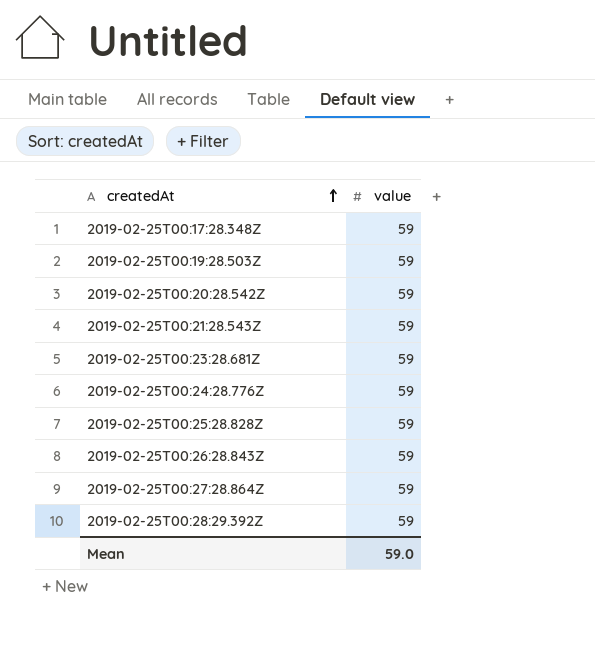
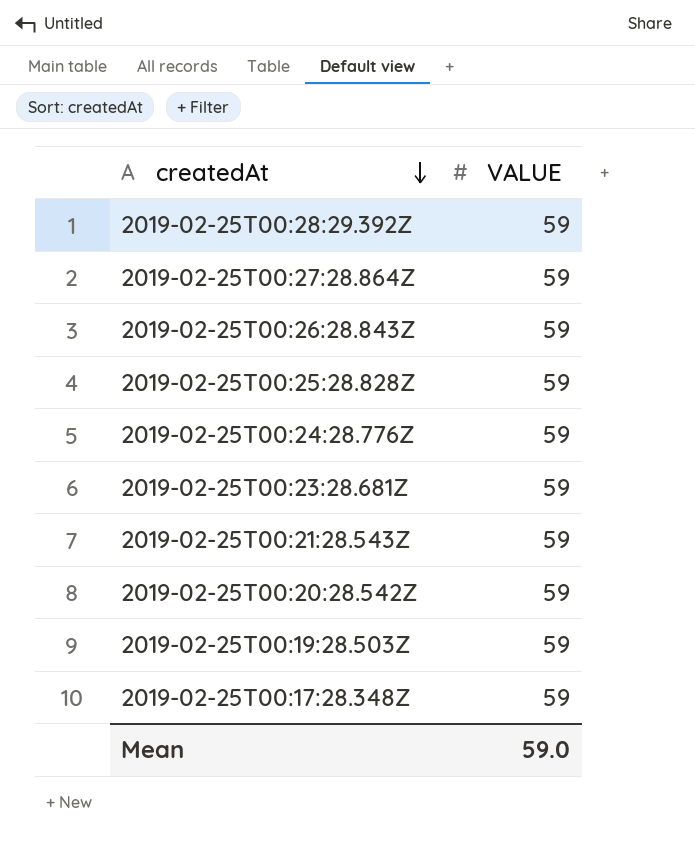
row order: createdAt ascending -> createdAt descending
column name: value -> VALUE

